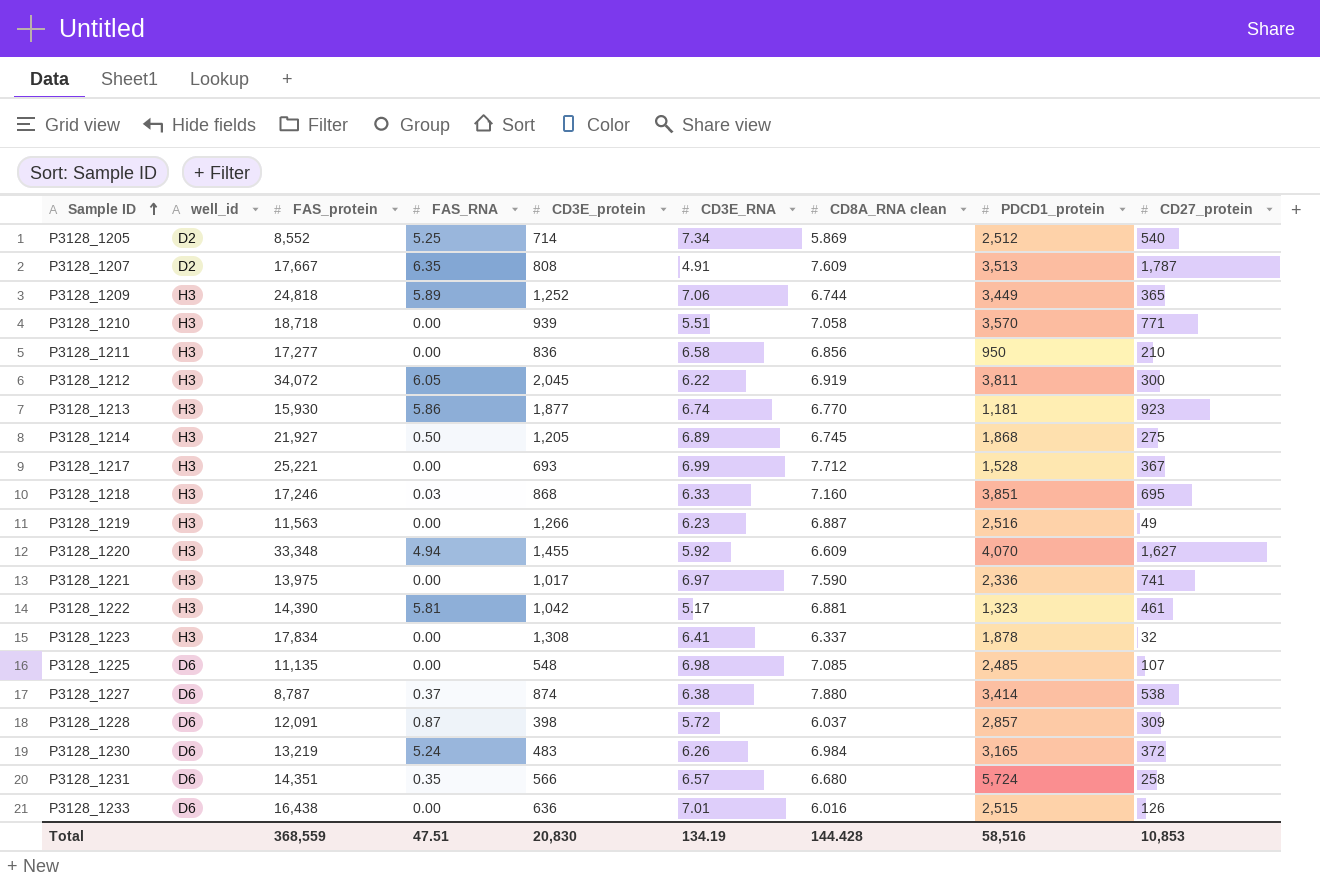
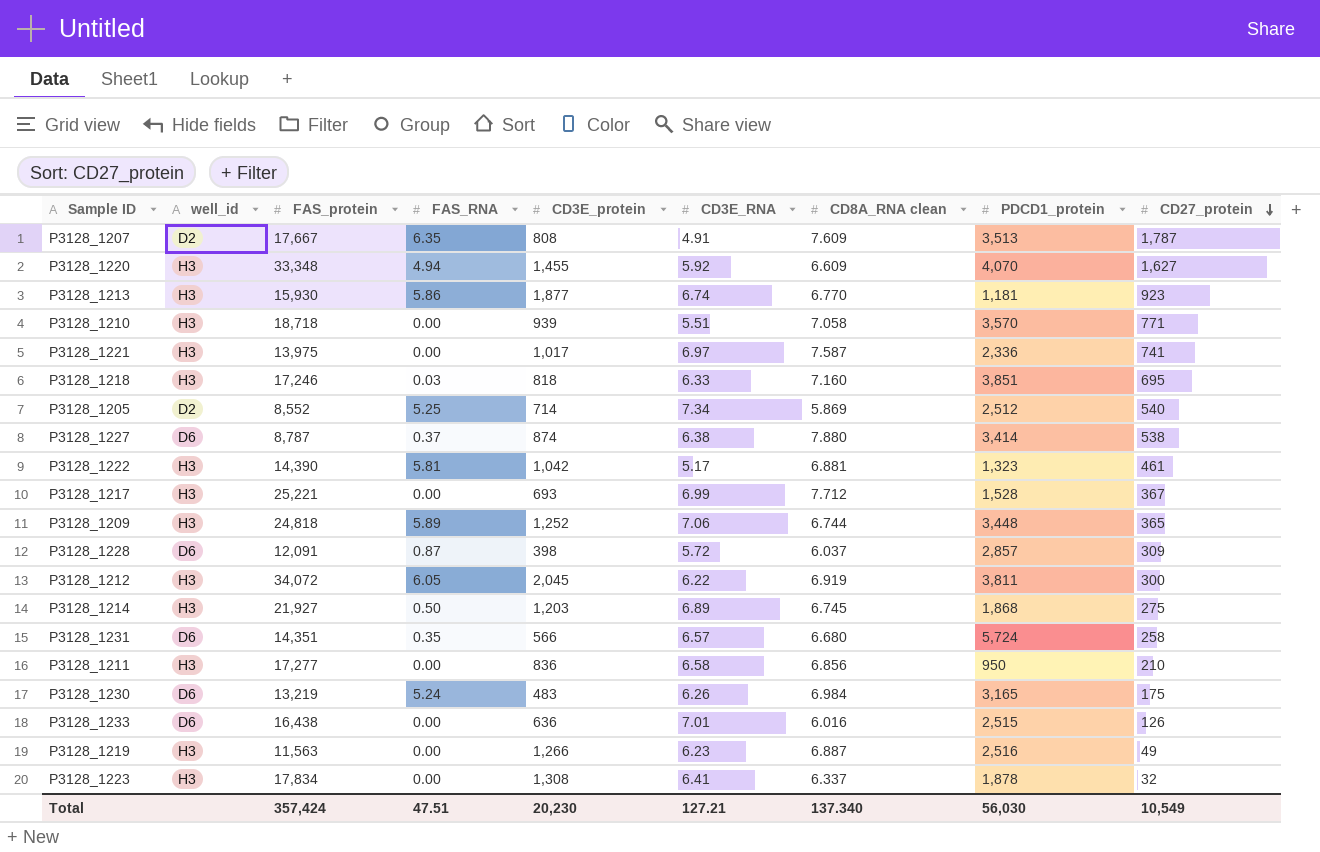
row order: Sample ID ascending -> CD27_protein descending
row P3128_1225: D6 | 11,135 | 0.00 | 548 | 6.98 | 7.085 | 2,485 | 107 -> none
P3128_1221 | CD8A_RNA clean: 7.590 -> 7.587
P3128_1218 | CD3E_protein: 868 -> 818
P3128_1209 | PDCD1_protein: 3,449 -> 3,448
P3128_1214 | CD3E_protein: 1,205 -> 1,203
P3128_1230 | CD27_protein: 372 -> 175
Total | FAS_protein: 368,559 -> 357,424
Total | CD3E_protein: 20,830 -> 20,230
Total | CD3E_RNA: 134.19 -> 127.21
Total | CD8A_RNA clean: 144.428 -> 137.340
Total | PDCD1_protein: 58,516 -> 56,030
Total | CD27_protein: 10,853 -> 10,549

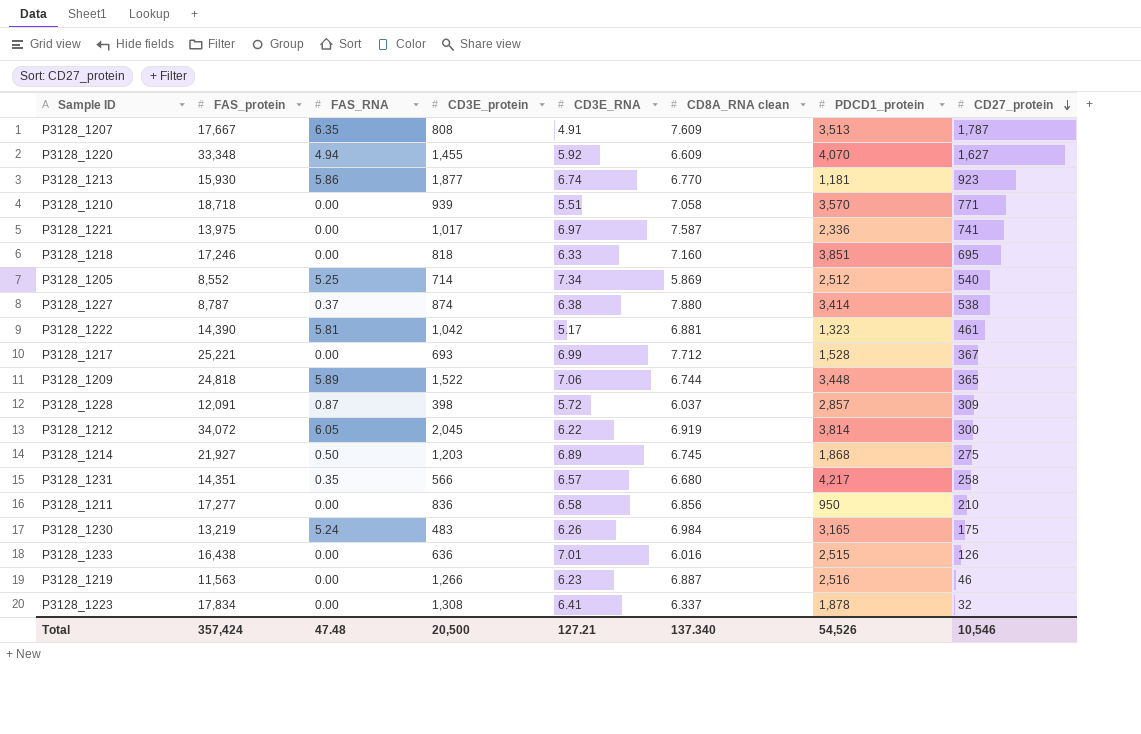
column well_id | position: 2 -> none
P3128_1218 | FAS_RNA: 0.03 -> 0.00
P3128_1209 | CD3E_protein: 1,252 -> 1,522
P3128_1212 | PDCD1_protein: 3,811 -> 3,814
P3128_1231 | PDCD1_protein: 5,724 -> 4,217
P3128_1219 | CD27_protein: 49 -> 46
Total | FAS_RNA: 47.51 -> 47.48
Total | CD3E_protein: 20,230 -> 20,500
Total | PDCD1_protein: 56,030 -> 54,526
Total | CD27_protein: 10,549 -> 10,546

